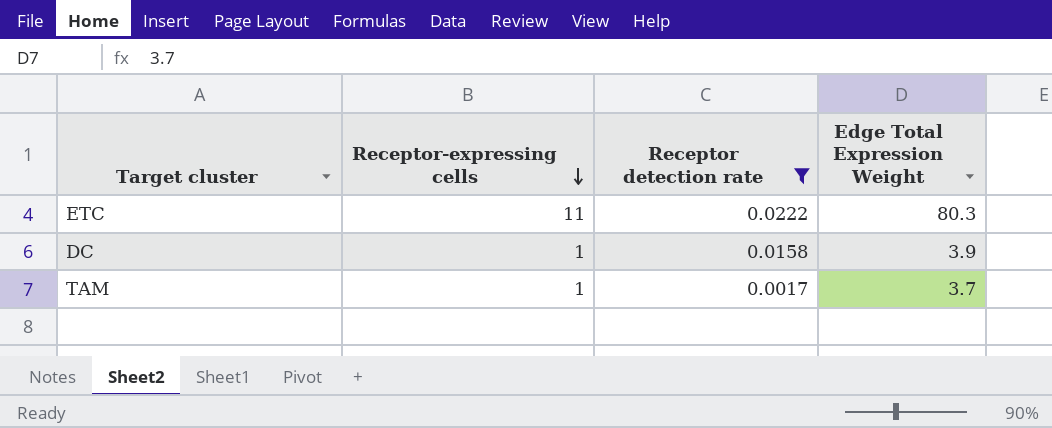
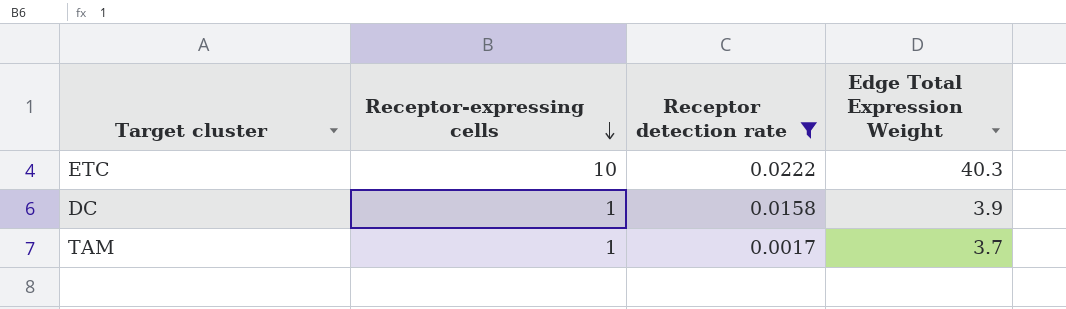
ETC | Receptor-expressing cells: 11 -> 10
ETC | Edge Total Expression Weight: 80.3 -> 40.3

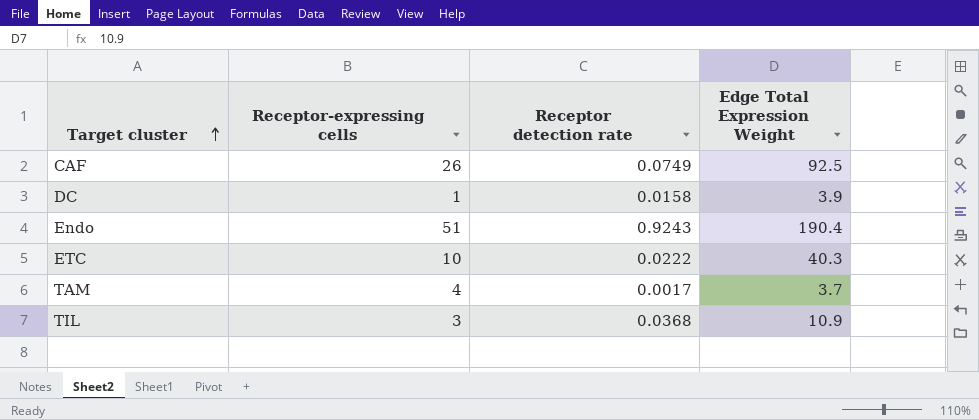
filter: Receptor detection rate <= 0.0222 -> none
row order: Receptor-expressing cells descending -> Target cluster ascending
TAM | Receptor-expressing cells: 1 -> 4

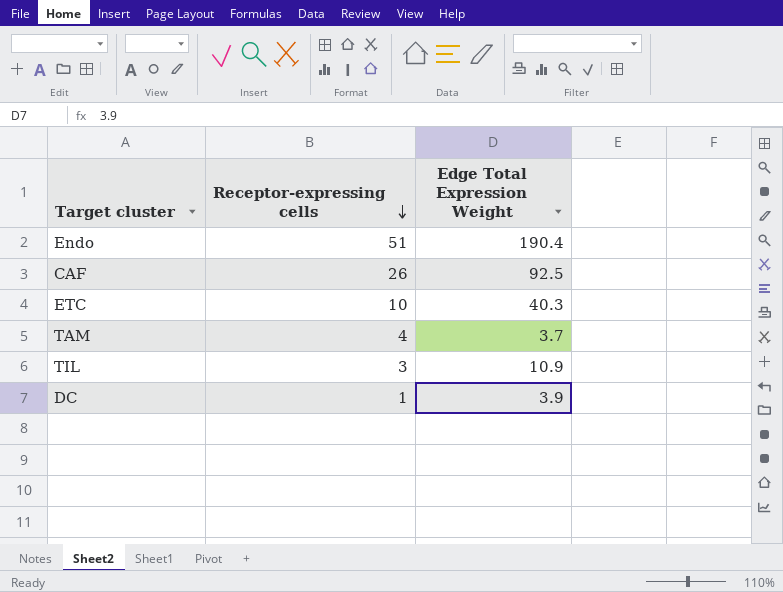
row order: Target cluster ascending -> Receptor-expressing cells descending
column Receptor detection rate | position: 3 -> none

